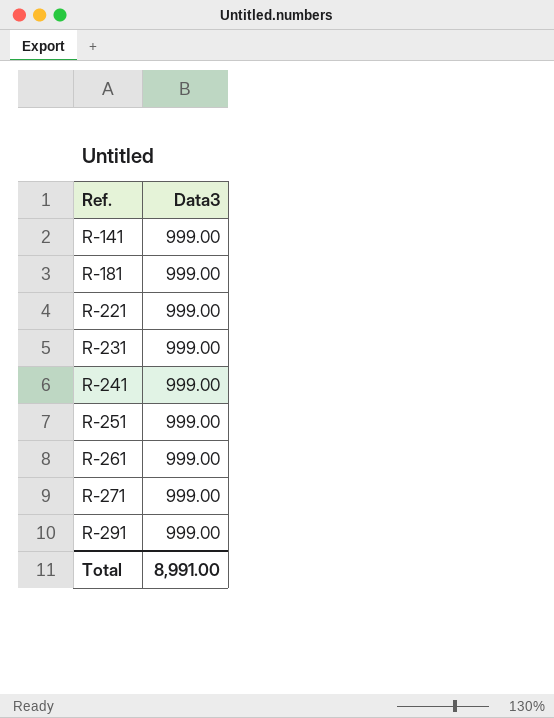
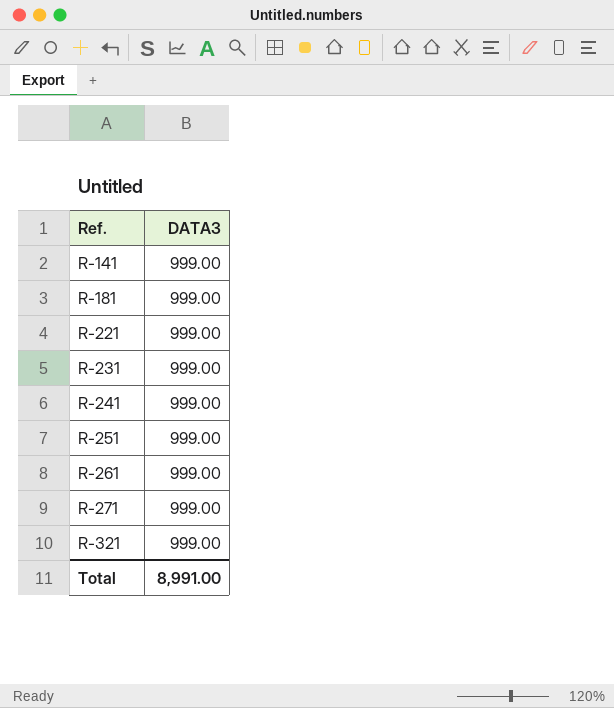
column name: Data3 -> DATA3
row R-291: 999.00 -> none
row R-321: none -> 999.00

